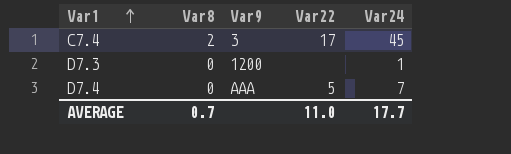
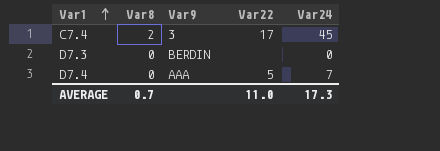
D7.3 | Var9: 1200 -> BERDIN
D7.3 | Var24: 1 -> 0
AVERAGE | Var24: 17.7 -> 17.3

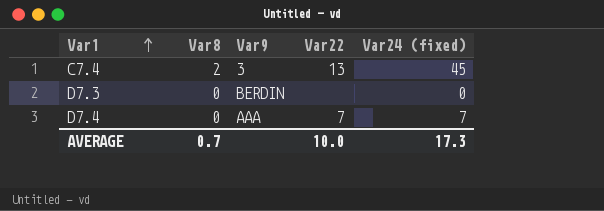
column name: Var24 -> Var24 (fixed)
C7.4 | Var22: 17 -> 13
D7.4 | Var22: 5 -> 7
AVERAGE | Var22: 11.0 -> 10.0

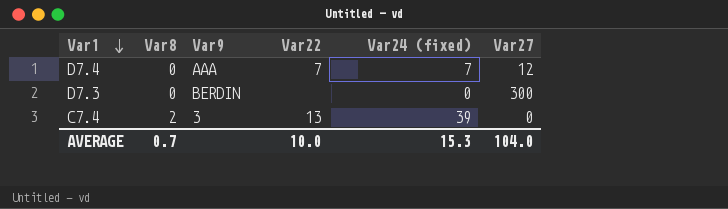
row order: Var1 ascending -> Var1 descending
column Var27 | position: none -> 6
C7.4 | Var24 (fixed): 45 -> 39
AVERAGE | Var24 (fixed): 17.3 -> 15.3

